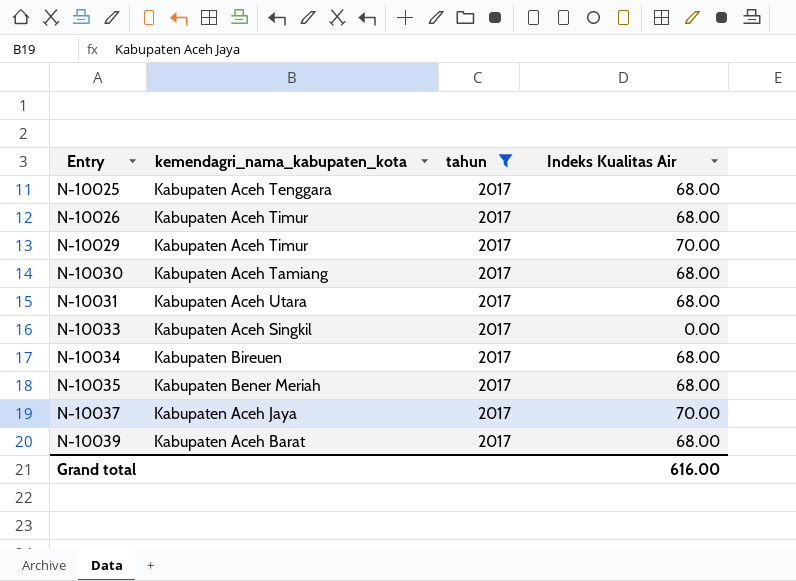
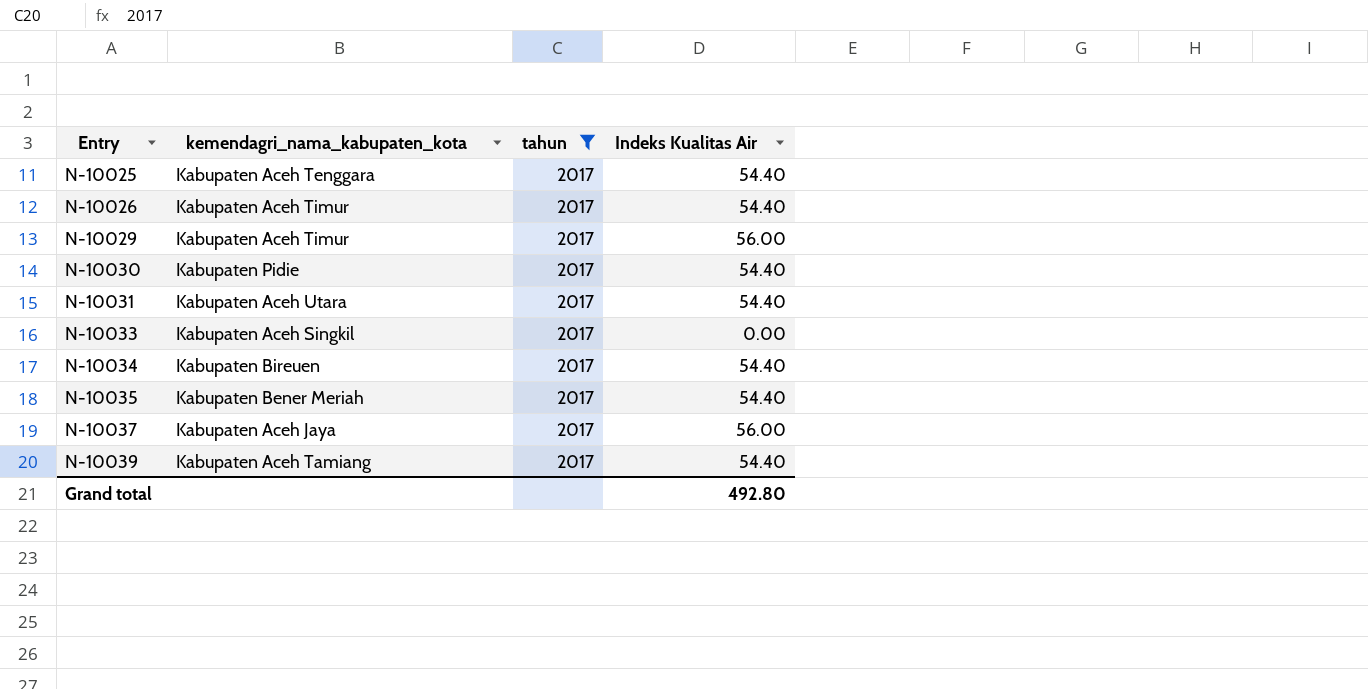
N-10025 | Indeks Kualitas Air: 68.00 -> 54.40
N-10026 | Indeks Kualitas Air: 68.00 -> 54.40
N-10029 | Indeks Kualitas Air: 70.00 -> 56.00
N-10030 | kemendagri_nama_kabupaten_kota: Kabupaten Aceh Tamiang -> Kabupaten Pidie
N-10030 | Indeks Kualitas Air: 68.00 -> 54.40
N-10031 | Indeks Kualitas Air: 68.00 -> 54.40
N-10034 | Indeks Kualitas Air: 68.00 -> 54.40
N-10035 | Indeks Kualitas Air: 68.00 -> 54.40
N-10037 | Indeks Kualitas Air: 70.00 -> 56.00
N-10039 | kemendagri_nama_kabupaten_kota: Kabupaten Aceh Barat -> Kabupaten Aceh Tamiang
N-10039 | Indeks Kualitas Air: 68.00 -> 54.40
Grand total | Indeks Kualitas Air: 616.00 -> 492.80

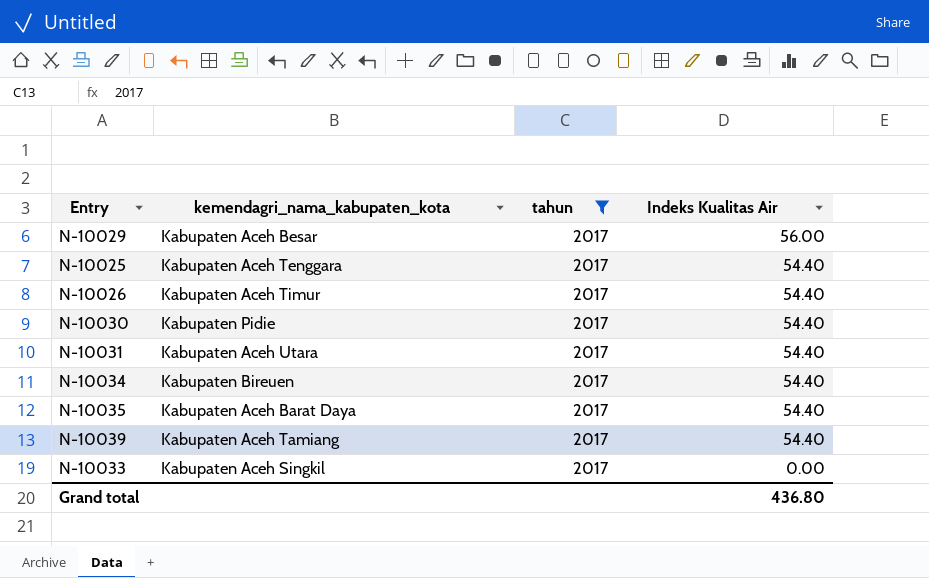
row order: Entry ascending -> Indeks Kualitas Air descending
row N-10037: Kabupaten Aceh Jaya | 2017 | 56.00 -> none
N-10029 | kemendagri_nama_kabupaten_kota: Kabupaten Aceh Timur -> Kabupaten Aceh Besar
N-10035 | kemendagri_nama_kabupaten_kota: Kabupaten Bener Meriah -> Kabupaten Aceh Barat Daya
Grand total | Indeks Kualitas Air: 492.80 -> 436.80

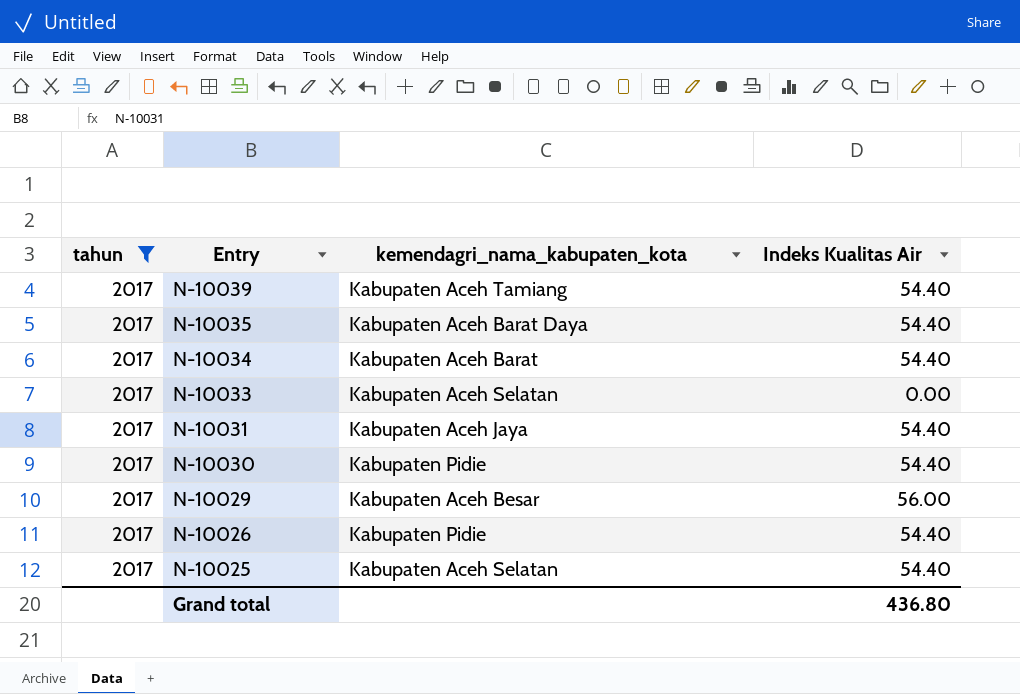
row order: Indeks Kualitas Air descending -> Entry descending
column tahun | position: 3 -> 1
N-10034 | kemendagri_nama_kabupaten_kota: Kabupaten Bireuen -> Kabupaten Aceh Barat
N-10033 | kemendagri_nama_kabupaten_kota: Kabupaten Aceh Singkil -> Kabupaten Aceh Selatan
N-10031 | kemendagri_nama_kabupaten_kota: Kabupaten Aceh Utara -> Kabupaten Aceh Jaya
N-10026 | kemendagri_nama_kabupaten_kota: Kabupaten Aceh Timur -> Kabupaten Pidie
N-10025 | kemendagri_nama_kabupaten_kota: Kabupaten Aceh Tenggara -> Kabupaten Aceh Selatan

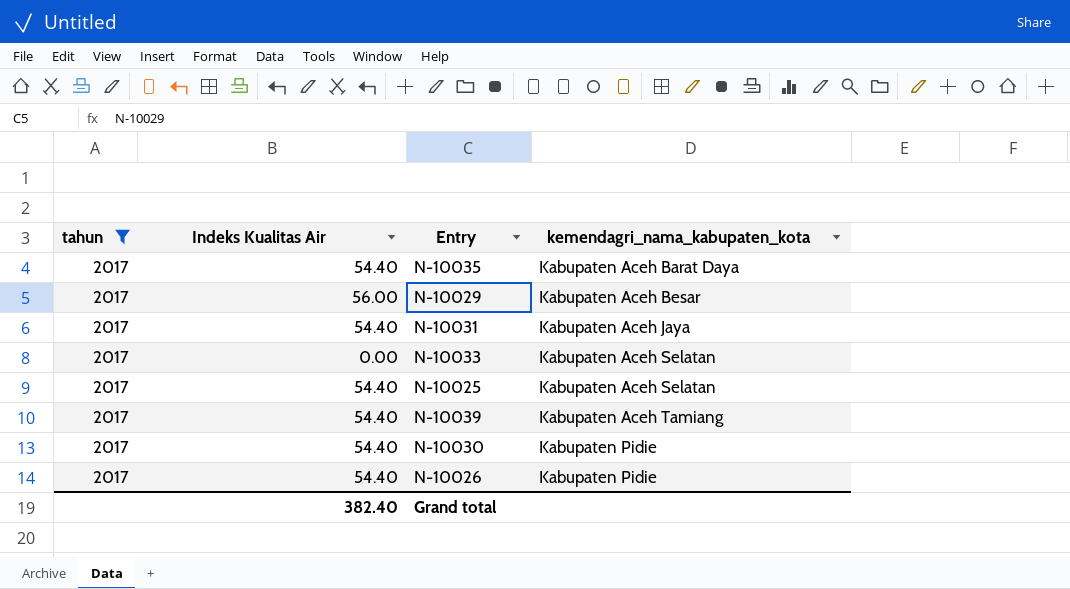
row order: Entry descending -> kemendagri_nama_kabupaten_kota ascending
column Indeks Kualitas Air | position: 4 -> 2
row N-10034: 2017 | Kabupaten Aceh Barat | 54.40 -> none
Grand total | Indeks Kualitas Air: 436.80 -> 382.40

